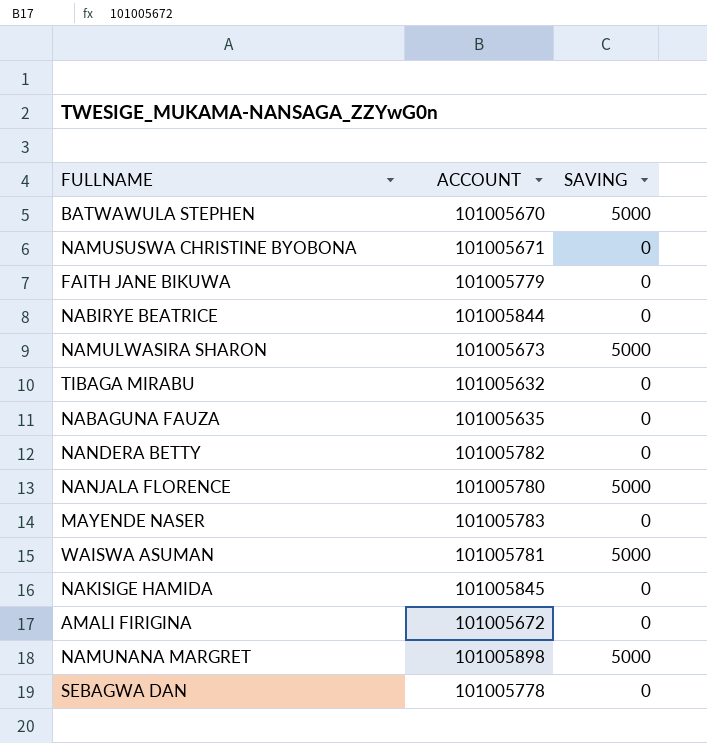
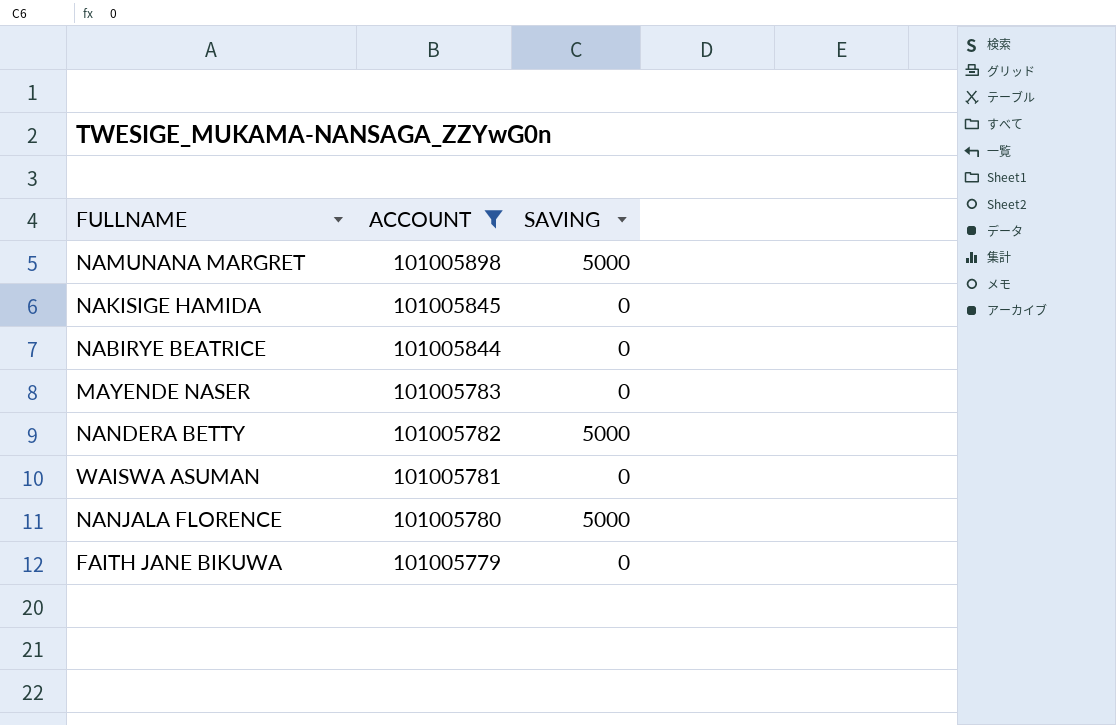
filter: none -> ACCOUNT >= 101005779
row order: none -> ACCOUNT descending
NANDERA BETTY | SAVING: 0 -> 5000
WAISWA ASUMAN | SAVING: 5000 -> 0

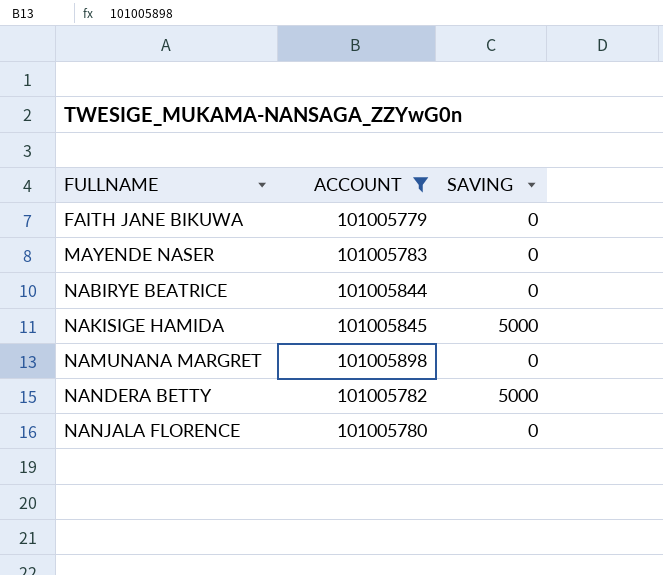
row order: ACCOUNT descending -> FULLNAME ascending
row WAISWA ASUMAN: 101005781 | 0 -> none
NAKISIGE HAMIDA | SAVING: 0 -> 5000
NAMUNANA MARGRET | SAVING: 5000 -> 0
NANJALA FLORENCE | SAVING: 5000 -> 0

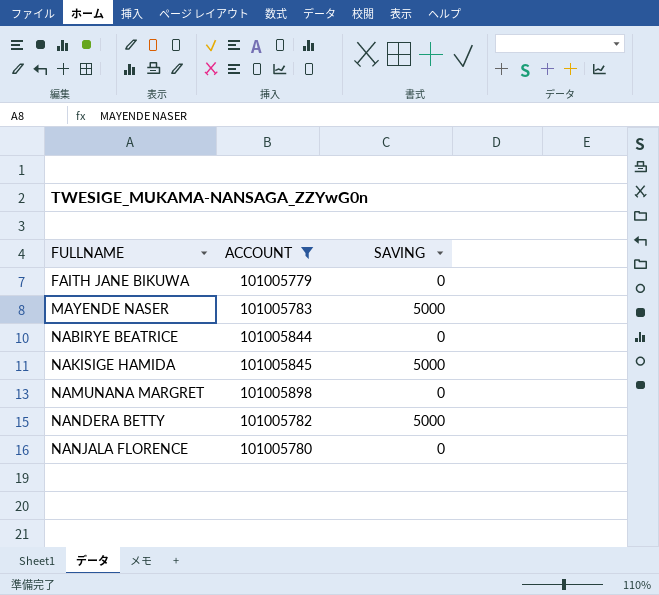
MAYENDE NASER | SAVING: 0 -> 5000

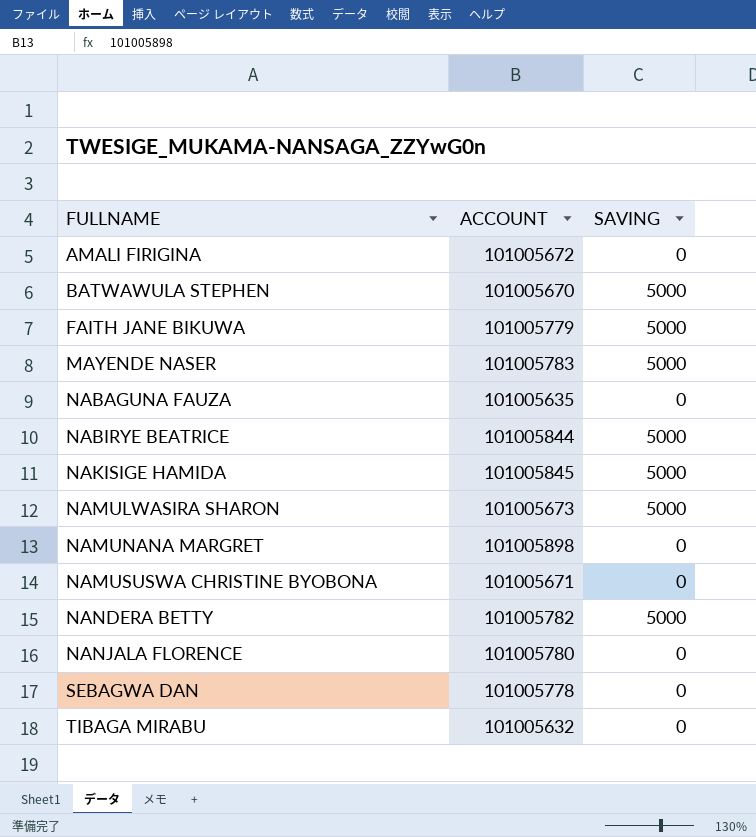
filter: ACCOUNT >= 101005779 -> none
FAITH JANE BIKUWA | SAVING: 0 -> 5000
NABIRYE BEATRICE | SAVING: 0 -> 5000

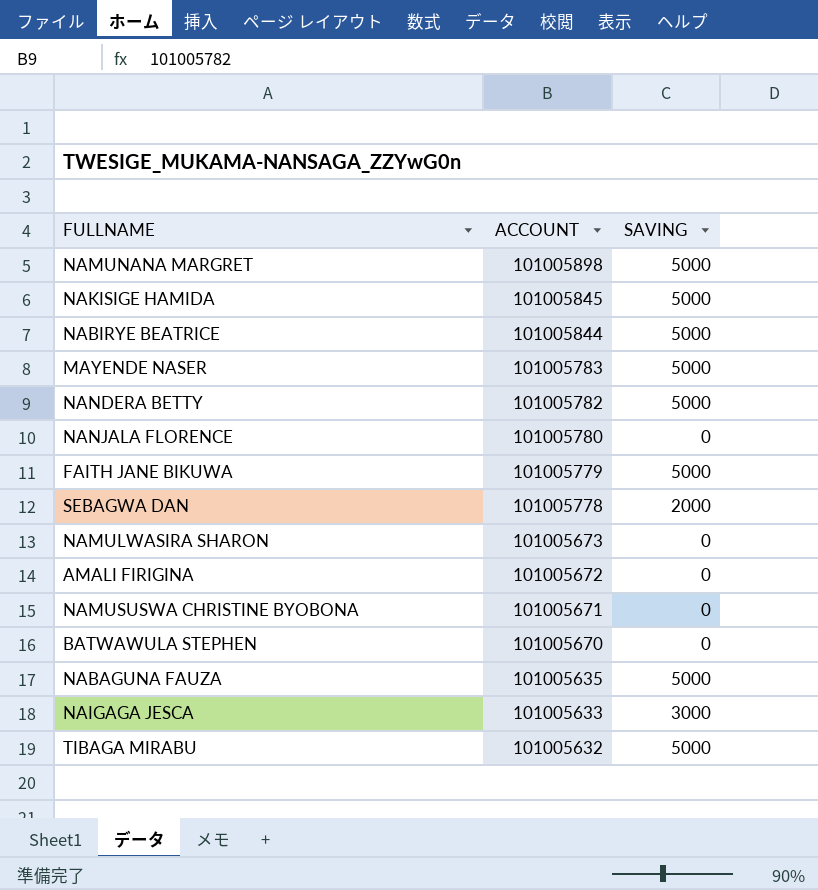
row order: FULLNAME ascending -> ACCOUNT descending
NAMUNANA MARGRET | SAVING: 0 -> 5000
SEBAGWA DAN | SAVING: 0 -> 2000
NAMULWASIRA SHARON | SAVING: 5000 -> 0
BATWAWULA STEPHEN | SAVING: 5000 -> 0
NABAGUNA FAUZA | SAVING: 0 -> 5000
row NAIGAGA JESCA: none -> 101005633 | 3000
TIBAGA MIRABU | SAVING: 0 -> 5000

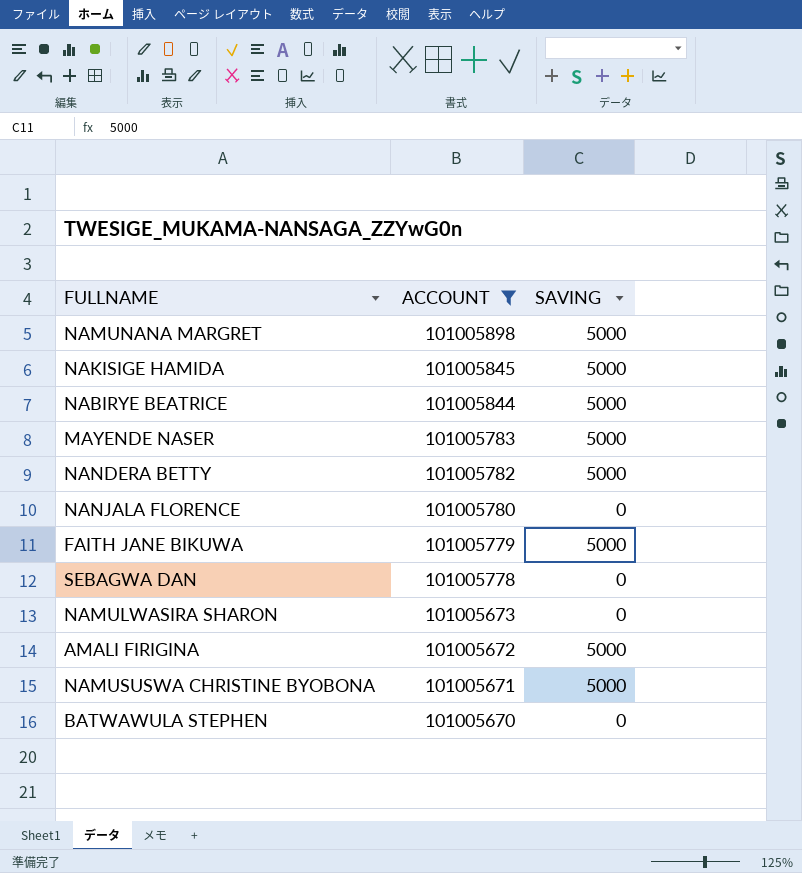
filter: none -> ACCOUNT >= 101005670
SEBAGWA DAN | SAVING: 2000 -> 0
AMALI FIRIGINA | SAVING: 0 -> 5000
NAMUSUSWA CHRISTINE BYOBONA | SAVING: 0 -> 5000

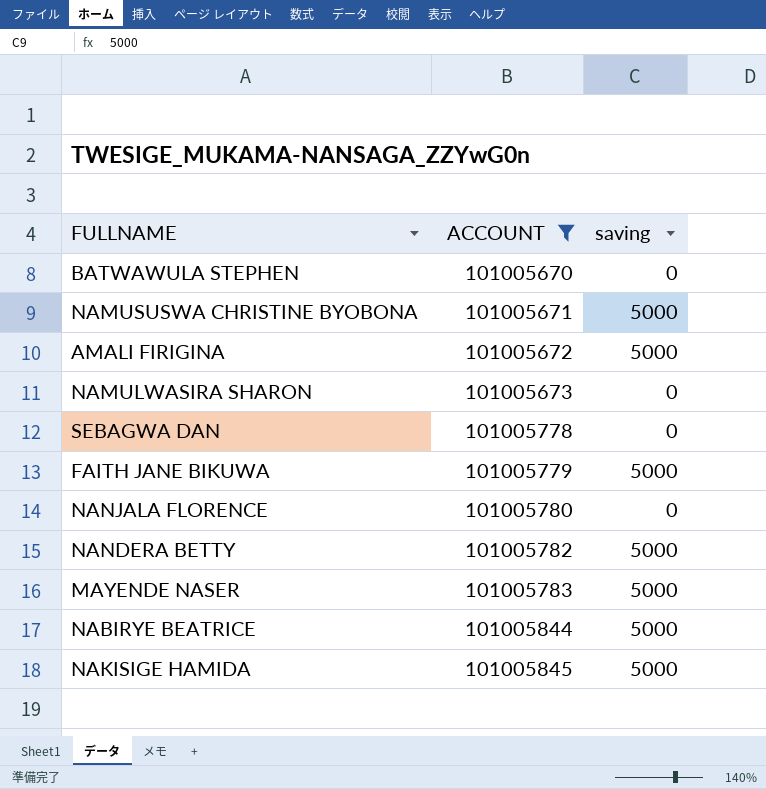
row order: ACCOUNT descending -> ACCOUNT ascending
column name: SAVING -> saving
row NAMUNANA MARGRET: 101005898 | 5000 -> none

